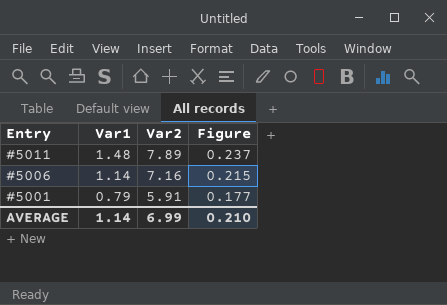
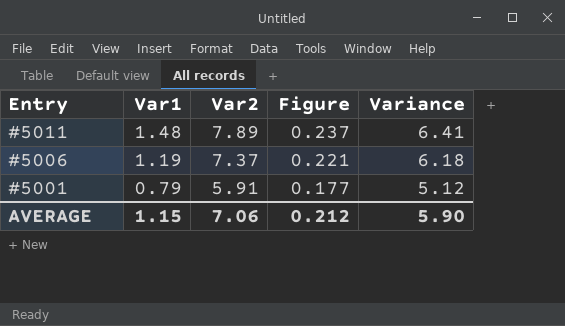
column Variance | formula: none -> [Var2] - [Var1]
#5006 | Var1: 1.14 -> 1.19
#5006 | Var2: 7.16 -> 7.37
#5006 | Figure: 0.215 -> 0.221
AVERAGE | Var1: 1.14 -> 1.15
AVERAGE | Var2: 6.99 -> 7.06
AVERAGE | Figure: 0.210 -> 0.212

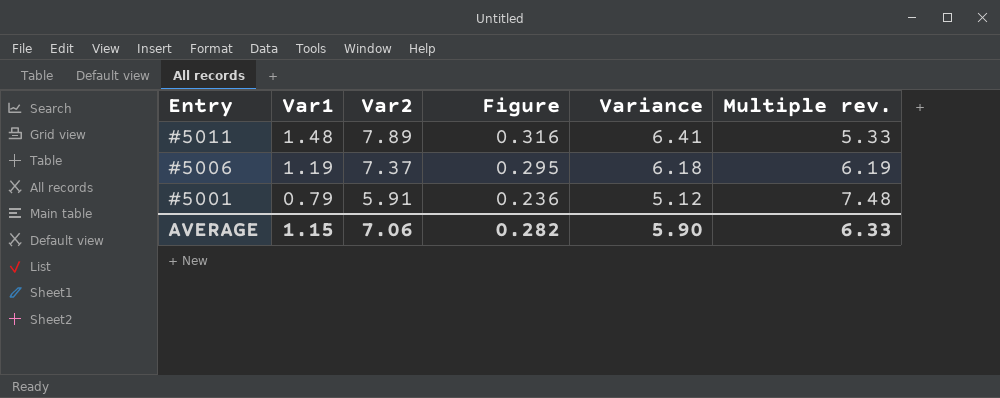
column Figure | formula: [Var2] * 0.03 -> [Var2] * 0.04
column Multiple rev. | formula: none -> [Var2] / [Var1]
AVERAGE | Figure: 0.212 -> 0.282

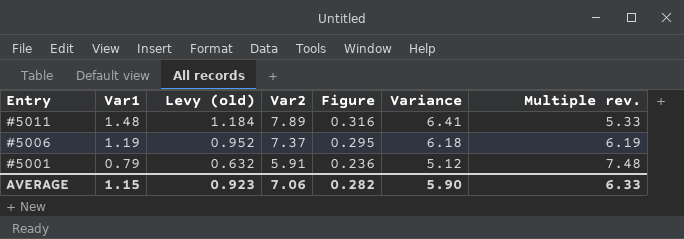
column Levy (old) | formula: none -> [Var1] * 0.8

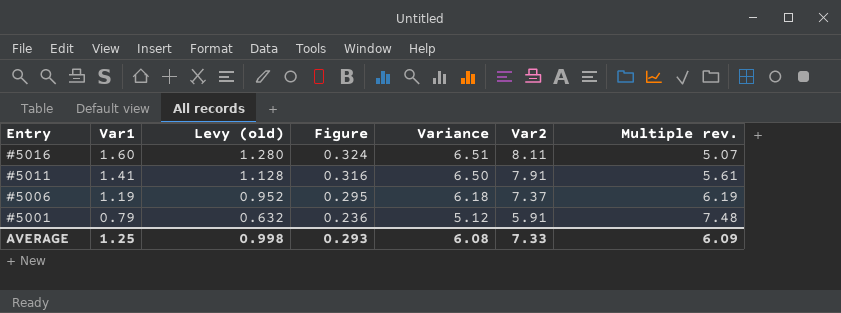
column Var2 | position: 4 -> 6
row #5016: none -> 1.60 | 1.280 | 0.324 | 6.51 | 8.11 | 5.07
#5011 | Var1: 1.48 -> 1.41
#5011 | Levy (old): 1.184 -> 1.128
#5011 | Variance: 6.41 -> 6.50
#5011 | Var2: 7.89 -> 7.91
#5011 | Multiple rev.: 5.33 -> 5.61
AVERAGE | Var1: 1.15 -> 1.25
AVERAGE | Levy (old): 0.923 -> 0.998
AVERAGE | Figure: 0.282 -> 0.293
AVERAGE | Variance: 5.90 -> 6.08
AVERAGE | Var2: 7.06 -> 7.33
AVERAGE | Multiple rev.: 6.33 -> 6.09

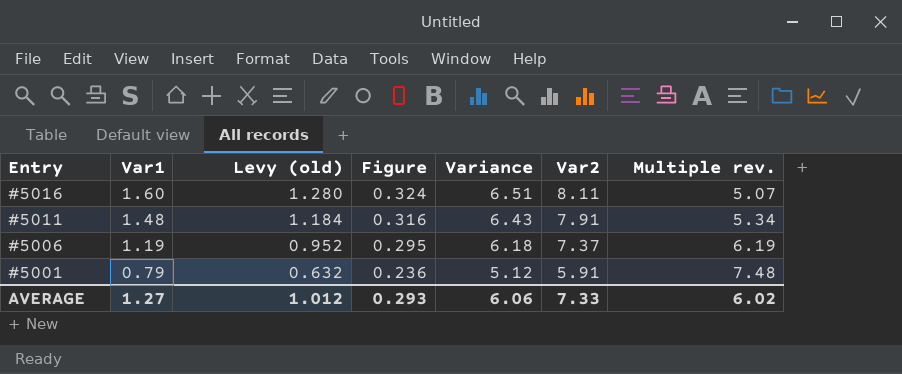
#5011 | Var1: 1.41 -> 1.48
#5011 | Levy (old): 1.128 -> 1.184
#5011 | Variance: 6.50 -> 6.43
#5011 | Multiple rev.: 5.61 -> 5.34
AVERAGE | Var1: 1.25 -> 1.27
AVERAGE | Levy (old): 0.998 -> 1.012
AVERAGE | Variance: 6.08 -> 6.06
AVERAGE | Multiple rev.: 6.09 -> 6.02

